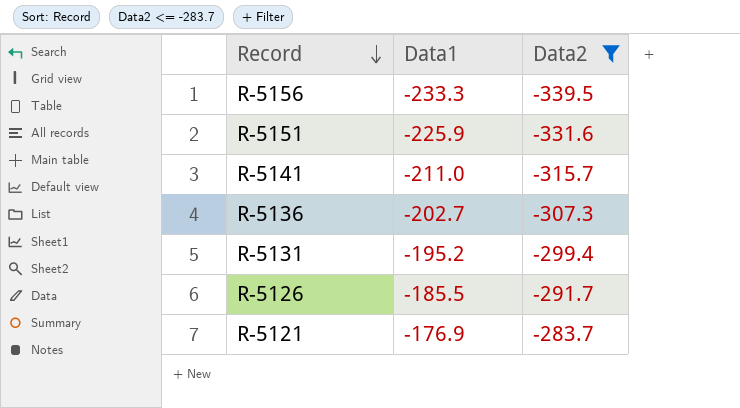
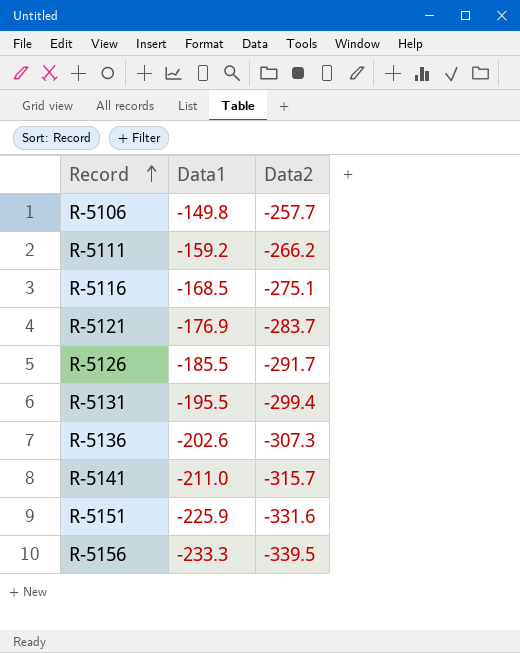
filter: Data2 <= -283.7 -> none
row order: Record descending -> Record ascending
R-5131 | Data1: -195.2 -> -195.5
R-5136 | Data1: -202.7 -> -202.6

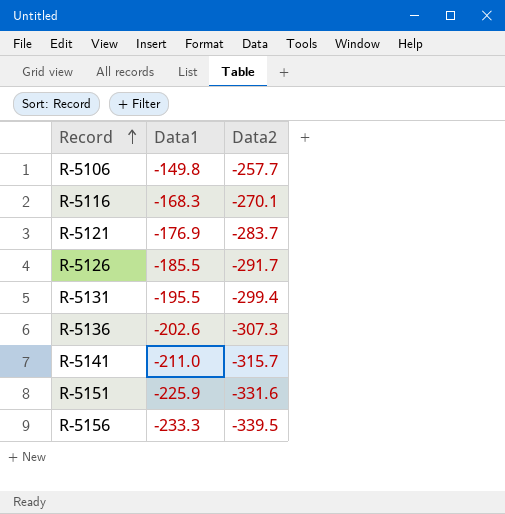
row R-5111: -159.2 | -266.2 -> none
R-5116 | Data1: -168.5 -> -168.3
R-5116 | Data2: -275.1 -> -270.1

